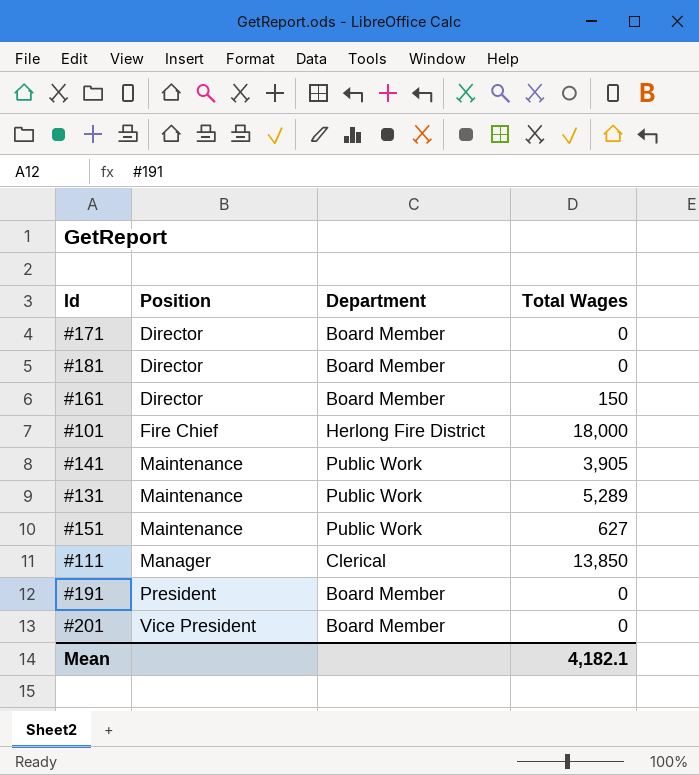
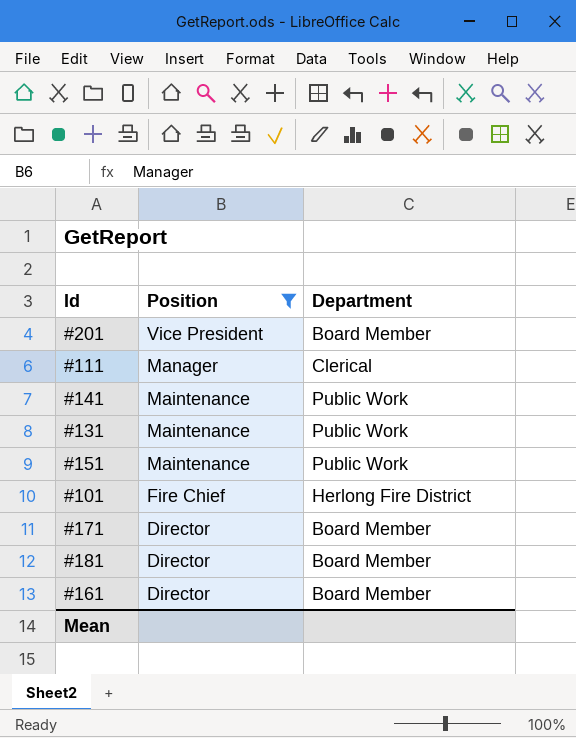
filter: none -> Position != President
row order: Position ascending -> Position descending
column Total Wages | position: 4 -> none

